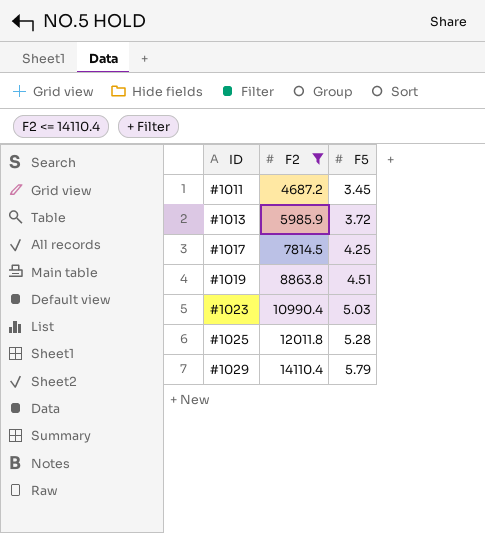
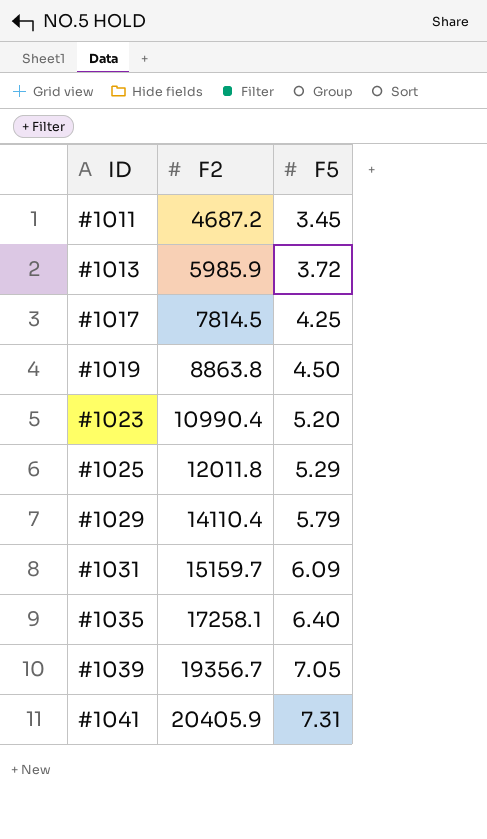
filter: F2 <= 14110.4 -> none
#1019 | F5: 4.51 -> 4.50
#1023 | F5: 5.03 -> 5.20
#1025 | F5: 5.28 -> 5.29

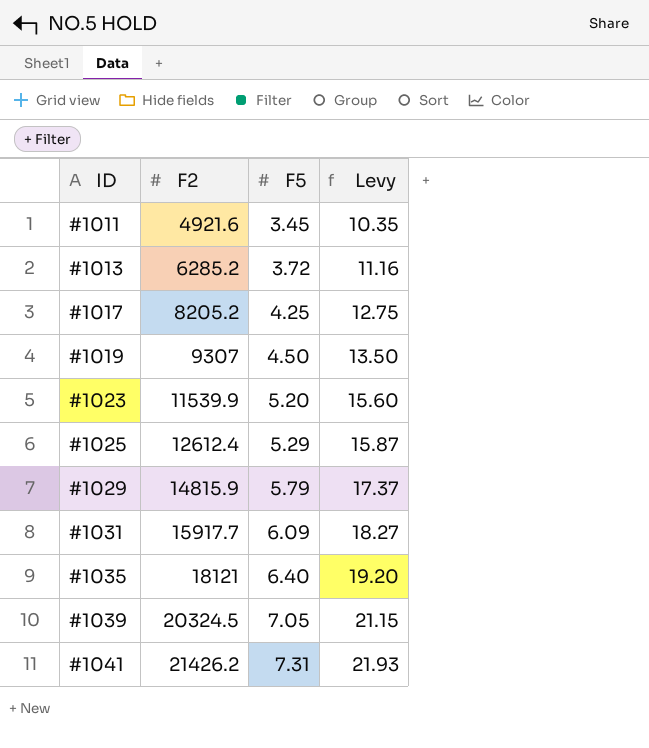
column Levy | formula: none -> [F5] * 3
#1011 | F2: 4687.2 -> 4921.6
#1013 | F2: 5985.9 -> 6285.2
#1017 | F2: 7814.5 -> 8205.2
#1019 | F2: 8863.8 -> 9307
#1023 | F2: 10990.4 -> 11539.9
#1025 | F2: 12011.8 -> 12612.4
#1029 | F2: 14110.4 -> 14815.9
#1031 | F2: 15159.7 -> 15917.7
#1035 | F2: 17258.1 -> 18121
#1039 | F2: 19356.7 -> 20324.5
#1041 | F2: 20405.9 -> 21426.2

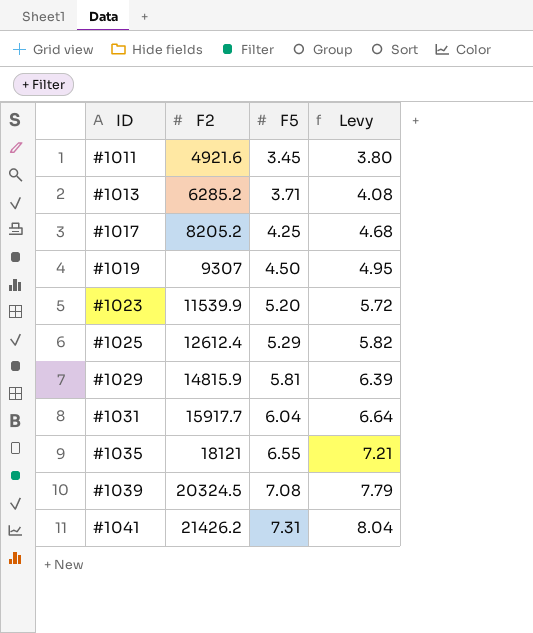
column Levy | formula: [F5] * 3 -> [F5] * 1.1
#1013 | F5: 3.72 -> 3.71
#1029 | F5: 5.79 -> 5.81
#1031 | F5: 6.09 -> 6.04
#1035 | F5: 6.40 -> 6.55
#1039 | F5: 7.05 -> 7.08

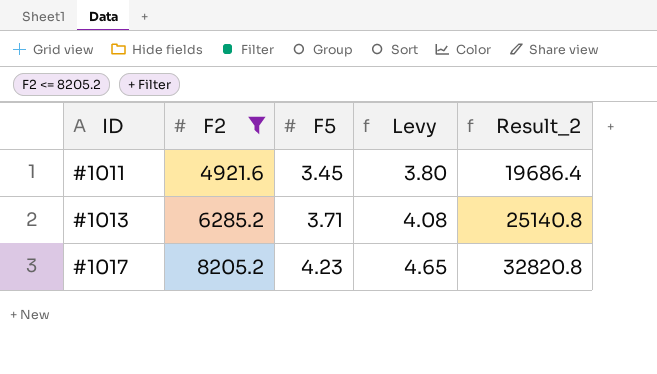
filter: none -> F2 <= 8205.2
column Result_2 | formula: none -> [F2] * 4
#1017 | F5: 4.25 -> 4.23
#1017 | Levy: 4.68 -> 4.65

